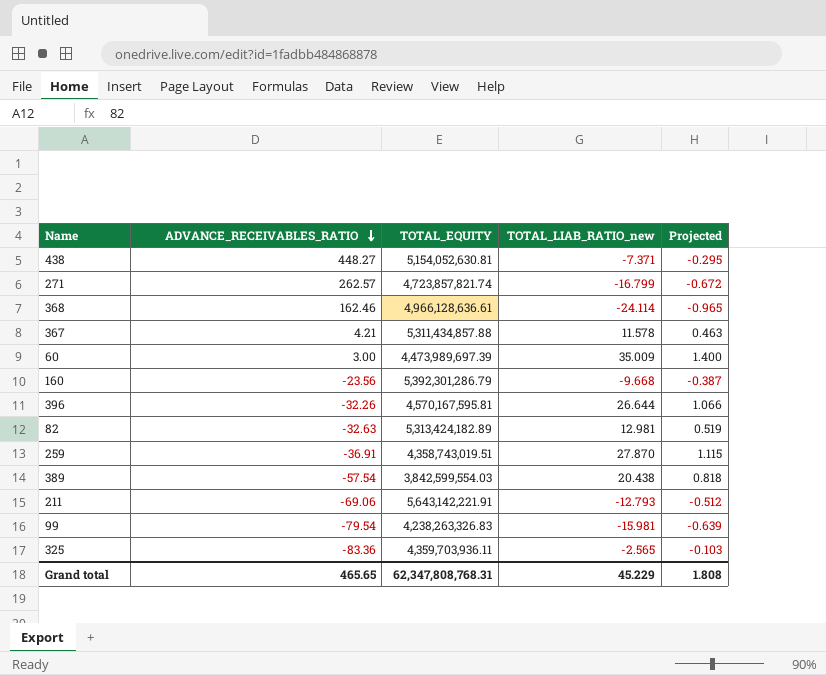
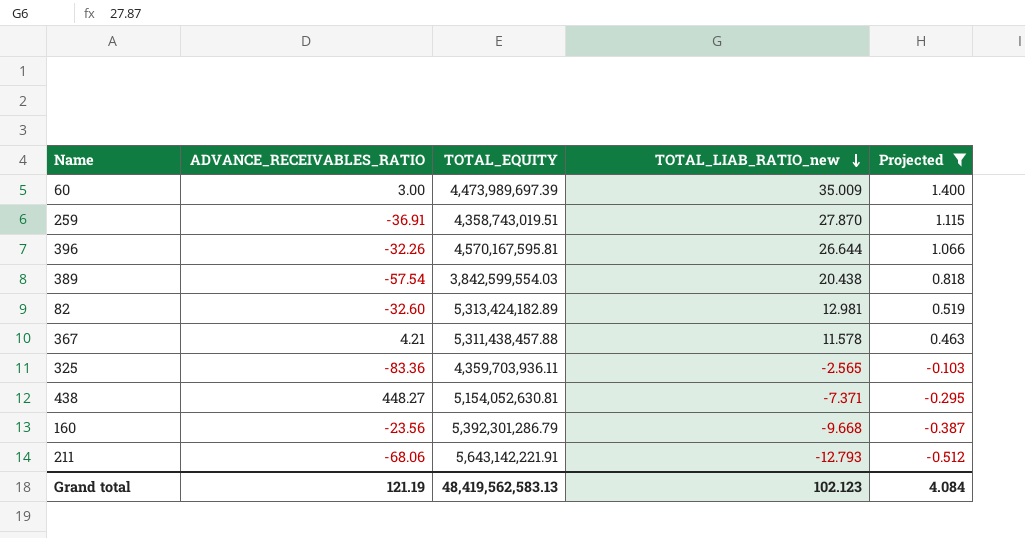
filter: none -> Projected >= -0.512
row order: ADVANCE_RECEIVABLES_RATIO descending -> TOTAL_LIAB_RATIO_new descending
82 | ADVANCE_RECEIVABLES_RATIO: -32.63 -> -32.60
367 | TOTAL_EQUITY: 5,311,434,857.88 -> 5,311,438,457.88
211 | ADVANCE_RECEIVABLES_RATIO: -69.06 -> -68.06
Grand total | ADVANCE_RECEIVABLES_RATIO: 465.65 -> 121.19
Grand total | TOTAL_EQUITY: 62,347,808,768.31 -> 48,419,562,583.13
Grand total | TOTAL_LIAB_RATIO_new: 45.229 -> 102.123
Grand total | Projected: 1.808 -> 4.084

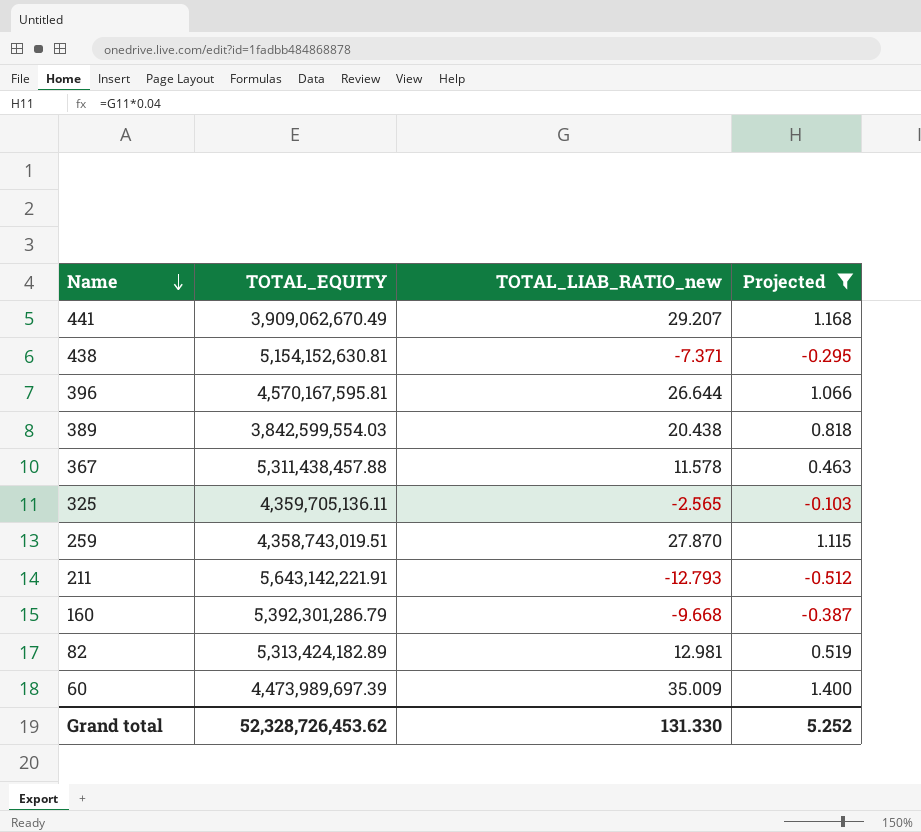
row order: TOTAL_LIAB_RATIO_new descending -> Name descending
column ADVANCE_RECEIVABLES_RATIO | position: 2 -> none
row 441: none -> 3,909,062,670.49 | 29.207 | 1.168
438 | TOTAL_EQUITY: 5,154,052,630.81 -> 5,154,152,630.81
325 | TOTAL_EQUITY: 4,359,703,936.11 -> 4,359,705,136.11
Grand total | TOTAL_EQUITY: 48,419,562,583.13 -> 52,328,726,453.62
Grand total | TOTAL_LIAB_RATIO_new: 102.123 -> 131.330
Grand total | Projected: 4.084 -> 5.252

